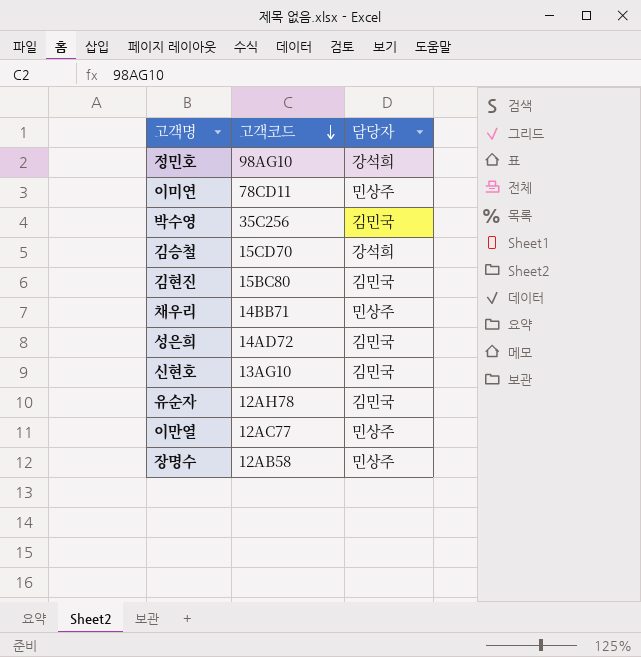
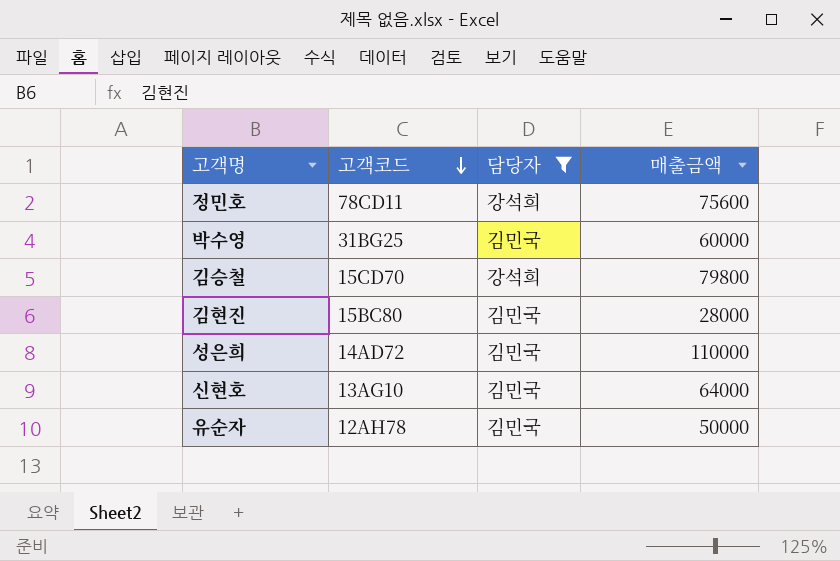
filter: none -> 담당자 != 민상주
column 매출금액 | position: none -> 4
정민호 | 고객코드: 98AG10 -> 78CD11
박수영 | 고객코드: 35C256 -> 31BG25

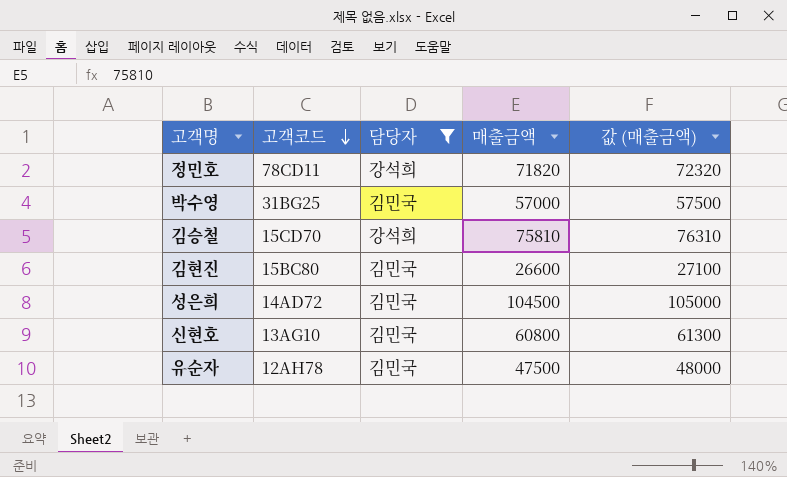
column 값 (매출금액) | formula: none -> [매출금액] + 500
정민호 | 매출금액: 75600 -> 71820
박수영 | 매출금액: 60000 -> 57000
김승철 | 매출금액: 79800 -> 75810
김현진 | 매출금액: 28000 -> 26600
성은희 | 매출금액: 110000 -> 104500
신현호 | 매출금액: 64000 -> 60800
유순자 | 매출금액: 50000 -> 47500

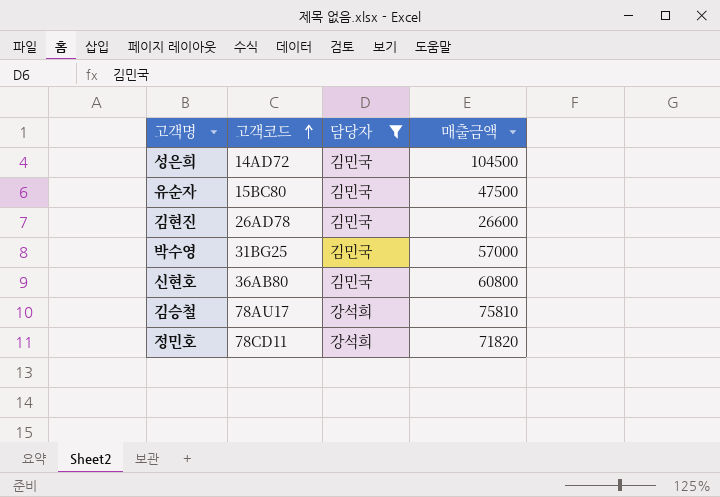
row order: 고객코드 descending -> 고객코드 ascending
column 값 (매출금액) | formula: [매출금액] + 500 -> none
유순자 | 고객코드: 12AH78 -> 15BC80
김현진 | 고객코드: 15BC80 -> 26AD78
신현호 | 고객코드: 13AG10 -> 36AB80
김승철 | 고객코드: 15CD70 -> 78AU17

